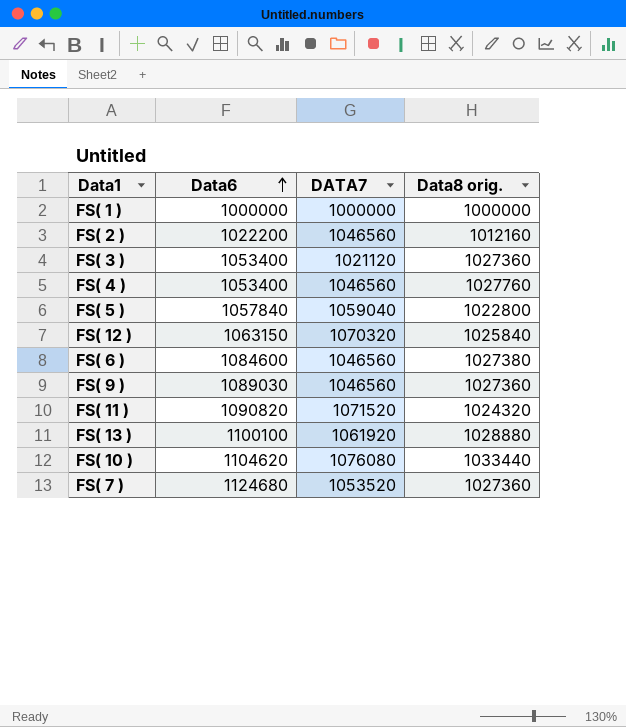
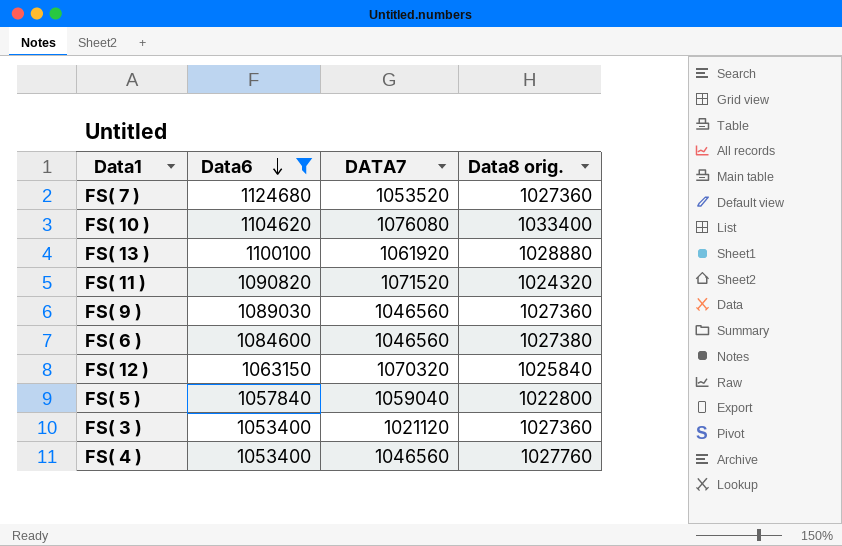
filter: none -> Data6 >= 1053400
row order: Data6 ascending -> Data6 descending
FS( 10 ) | Data8 orig.: 1033440 -> 1033400

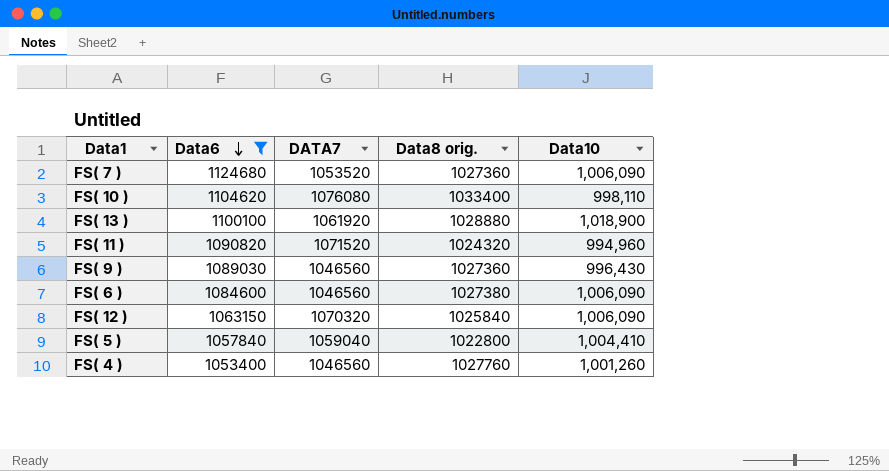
column Data10 | position: none -> 5
row FS( 3 ): 1053400 | 1021120 | 1027360 -> none

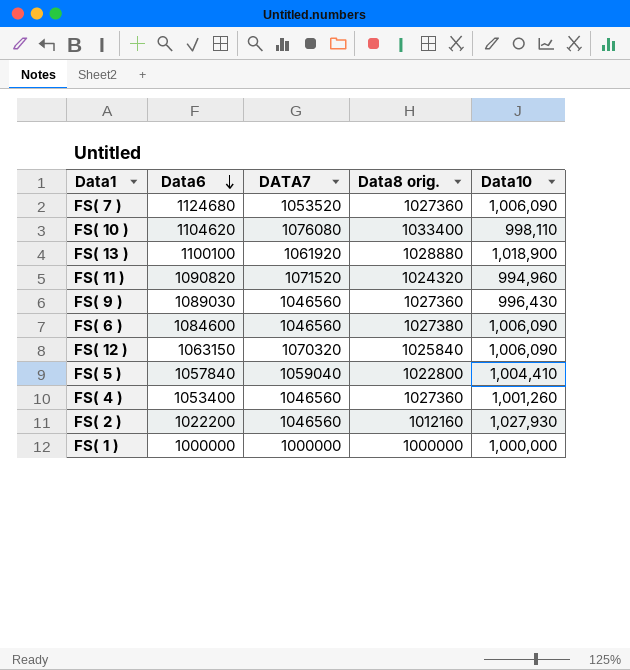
filter: Data6 >= 1053400 -> none
FS( 4 ) | Data8 orig.: 1027760 -> 1027360

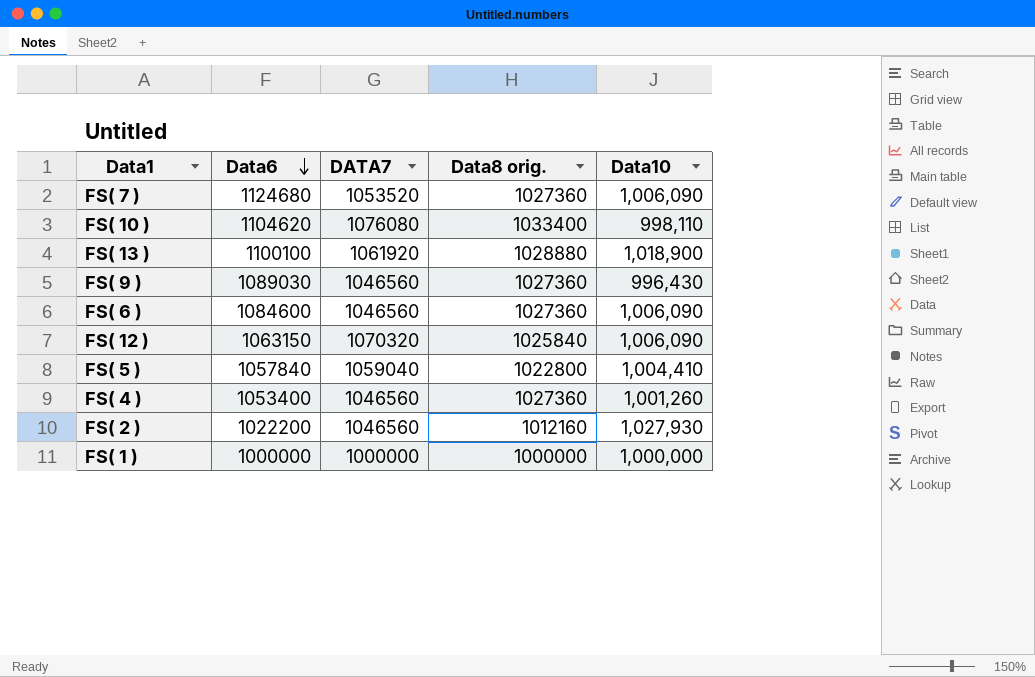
row FS( 11 ): 1090820 | 1071520 | 1024320 | 994,960 -> none
FS( 6 ) | Data8 orig.: 1027380 -> 1027360

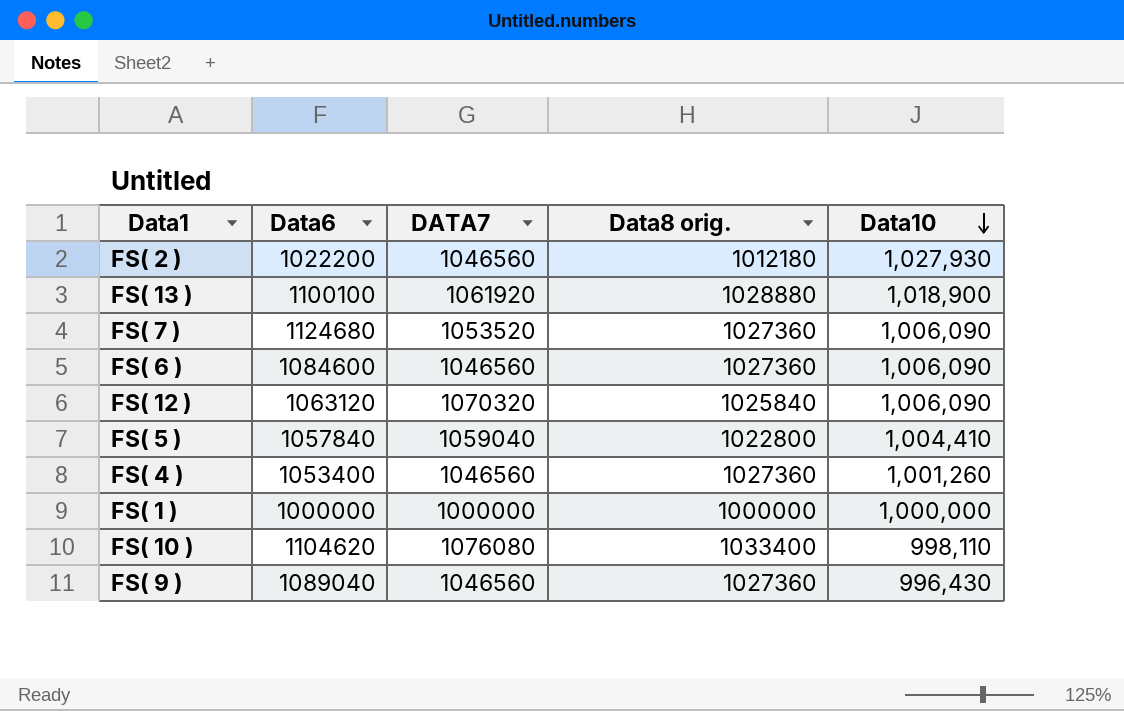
row order: Data6 descending -> Data10 descending
FS( 2 ) | Data8 orig.: 1012160 -> 1012180
FS( 12 ) | Data6: 1063150 -> 1063120
FS( 9 ) | Data6: 1089030 -> 1089040

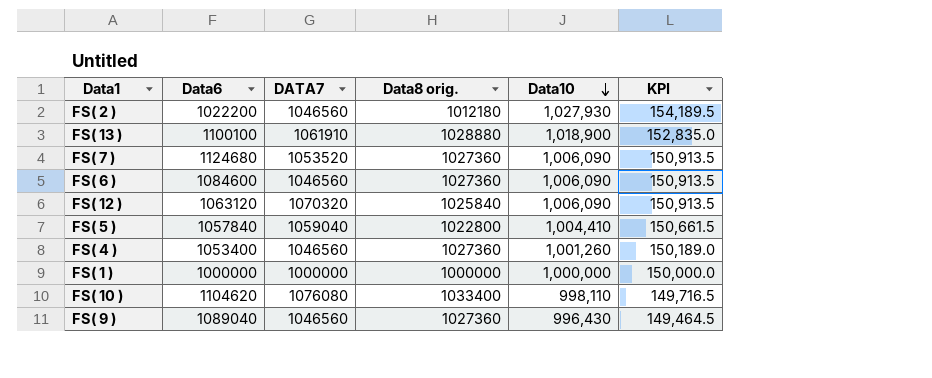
column KPI | formula: none -> [Data10] * 0.15
FS( 13 ) | DATA7: 1061920 -> 1061910

